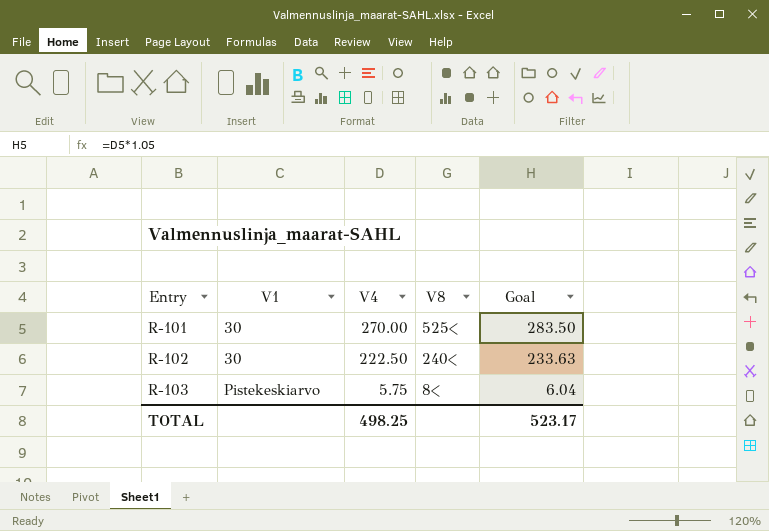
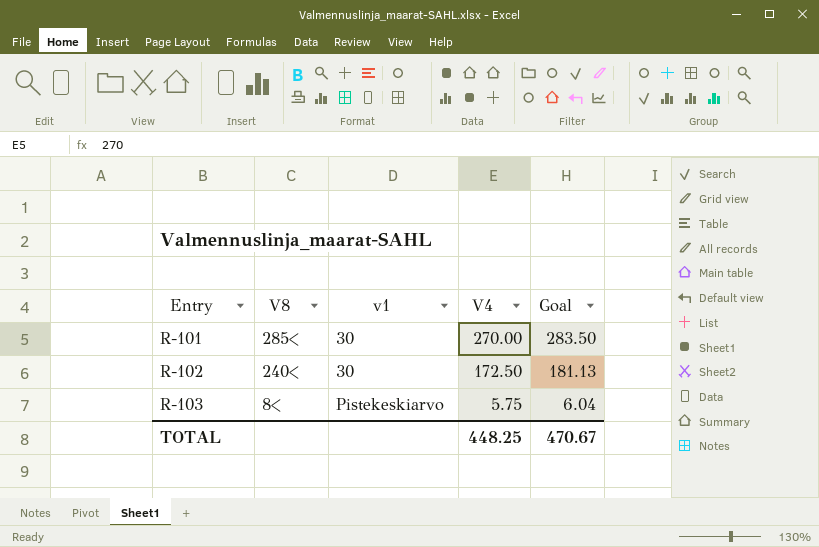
column V8 | position: 4 -> 2
column name: V1 -> v1
R-101 | V8: 525< -> 285<
R-102 | V4: 222.50 -> 172.50
R-102 | Goal: 233.63 -> 181.13
TOTAL | V4: 498.25 -> 448.25
TOTAL | Goal: 523.17 -> 470.67

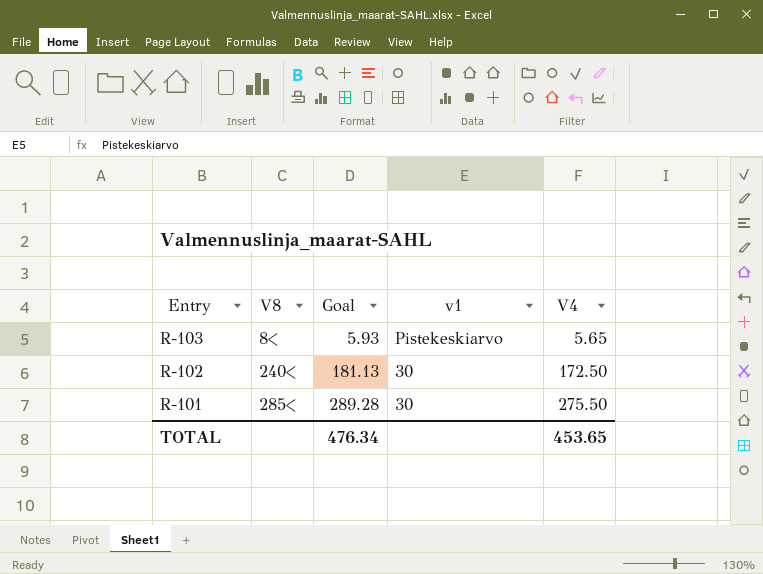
row order: Entry ascending -> Entry descending
column Goal | position: 5 -> 3
R-103 | Goal: 6.04 -> 5.93
R-103 | V4: 5.75 -> 5.65
R-101 | Goal: 283.50 -> 289.28
R-101 | V4: 270.00 -> 275.50
TOTAL | Goal: 470.67 -> 476.34
TOTAL | V4: 448.25 -> 453.65

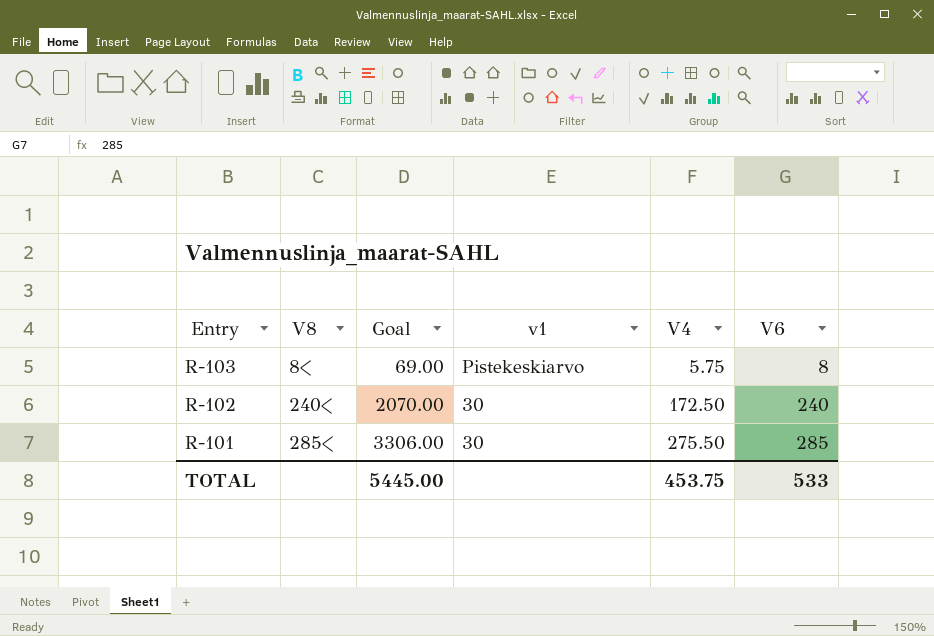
column Goal | formula: [V4] * 1.05 -> [V4] * 12
column V6 | position: none -> 6
R-103 | V4: 5.65 -> 5.75
TOTAL | Goal: 476.34 -> 5445.00
TOTAL | V4: 453.65 -> 453.75

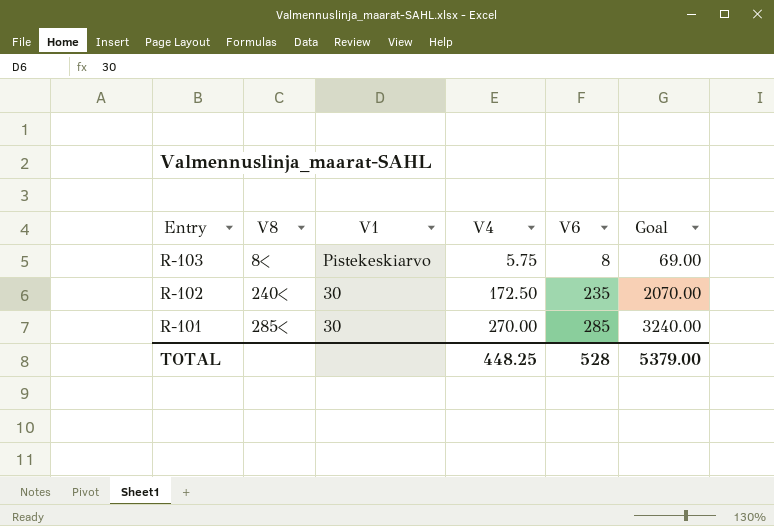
column name: v1 -> V1
column Goal | position: 3 -> 6
R-102 | V6: 240 -> 235
R-101 | V4: 275.50 -> 270.00
R-101 | Goal: 3306.00 -> 3240.00
TOTAL | V4: 453.75 -> 448.25
TOTAL | V6: 533 -> 528
TOTAL | Goal: 5445.00 -> 5379.00

